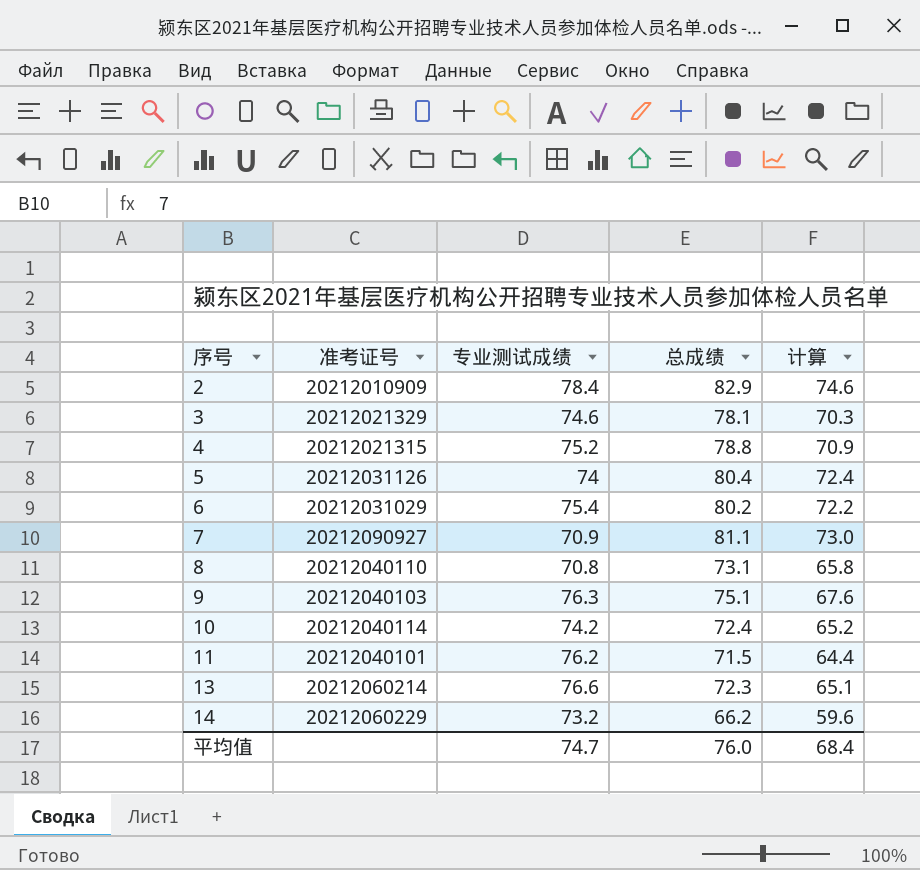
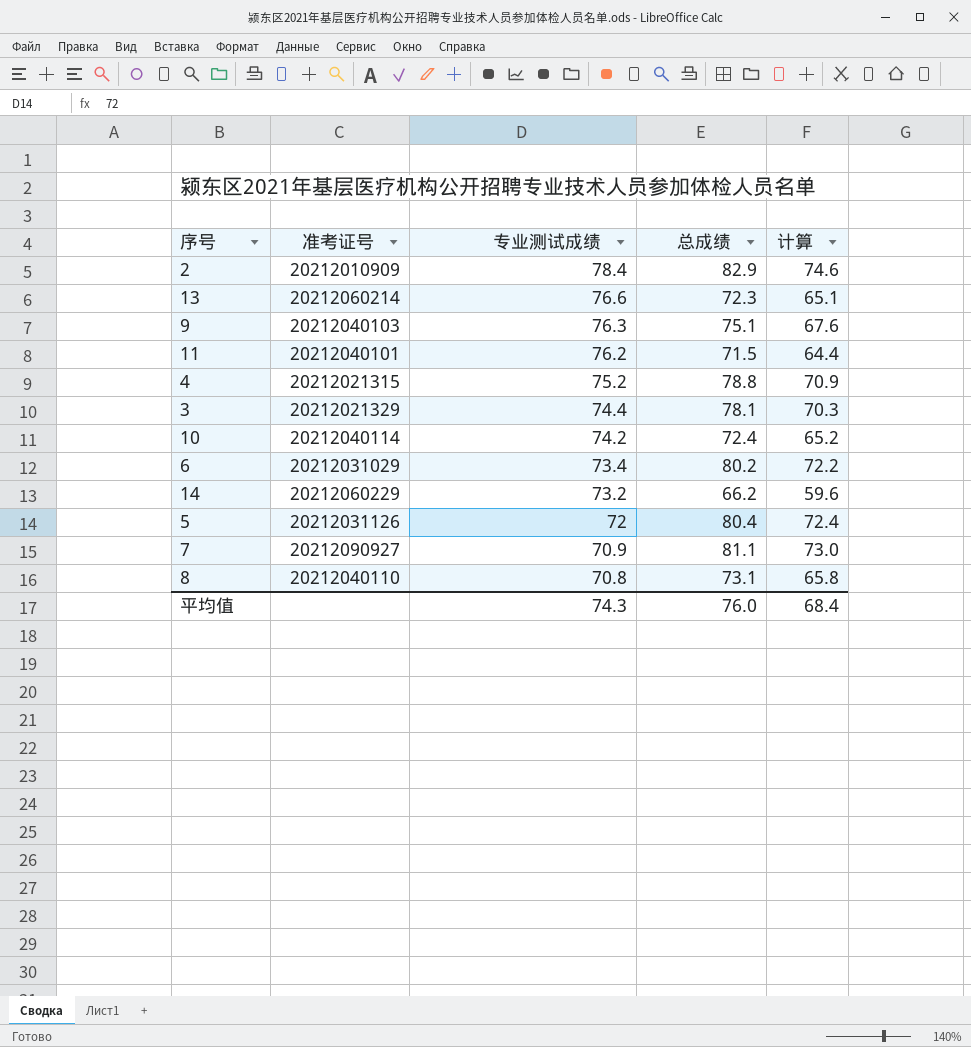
row order: 序号 ascending -> 专业测试成绩 descending
3 | 专业测试成绩: 74.6 -> 74.4
6 | 专业测试成绩: 75.4 -> 73.4
5 | 专业测试成绩: 74 -> 72
平均值 | 专业测试成绩: 74.7 -> 74.3

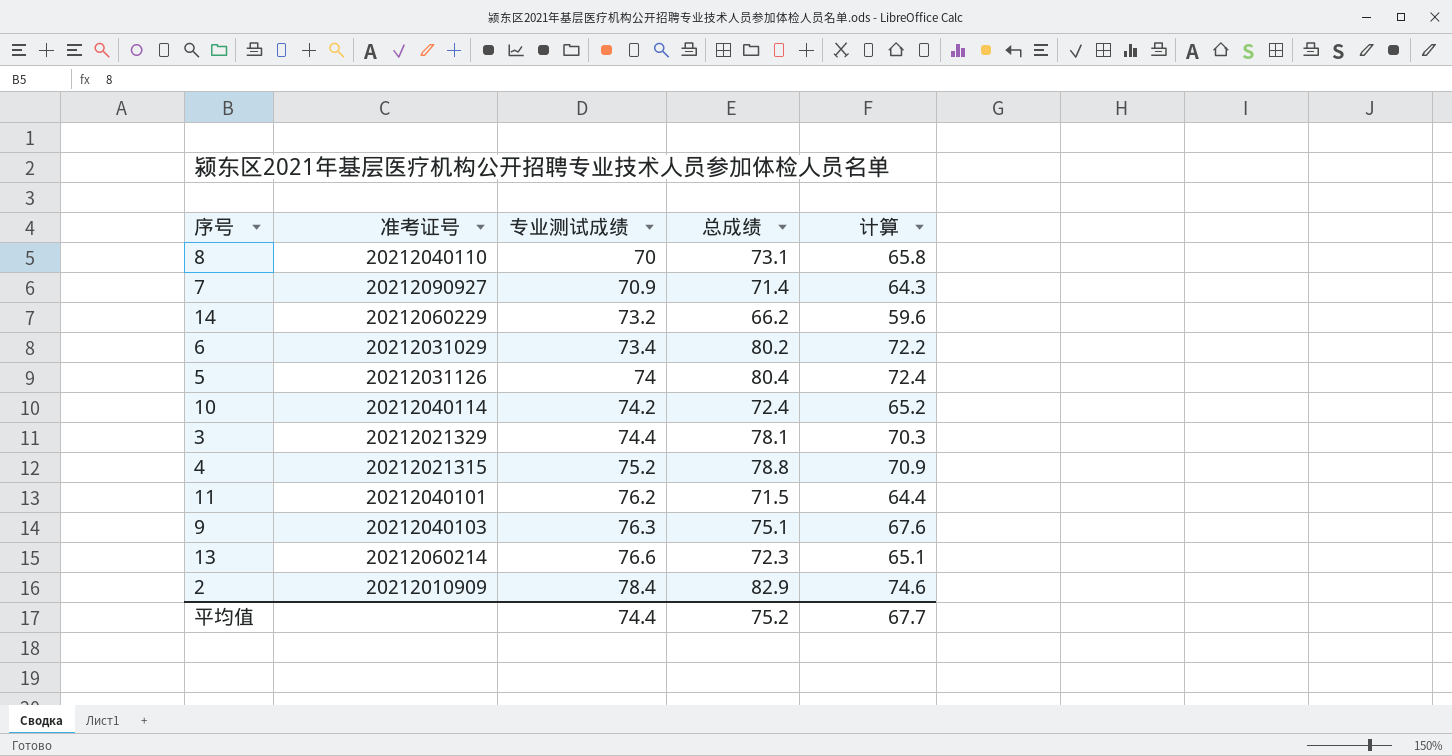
row order: 专业测试成绩 descending -> 专业测试成绩 ascending
8 | 专业测试成绩: 70.8 -> 70
7 | 总成绩: 81.1 -> 71.4
7 | 计算: 73.0 -> 64.3
5 | 专业测试成绩: 72 -> 74
平均值 | 专业测试成绩: 74.3 -> 74.4
平均值 | 总成绩: 76.0 -> 75.2
平均值 | 计算: 68.4 -> 67.7

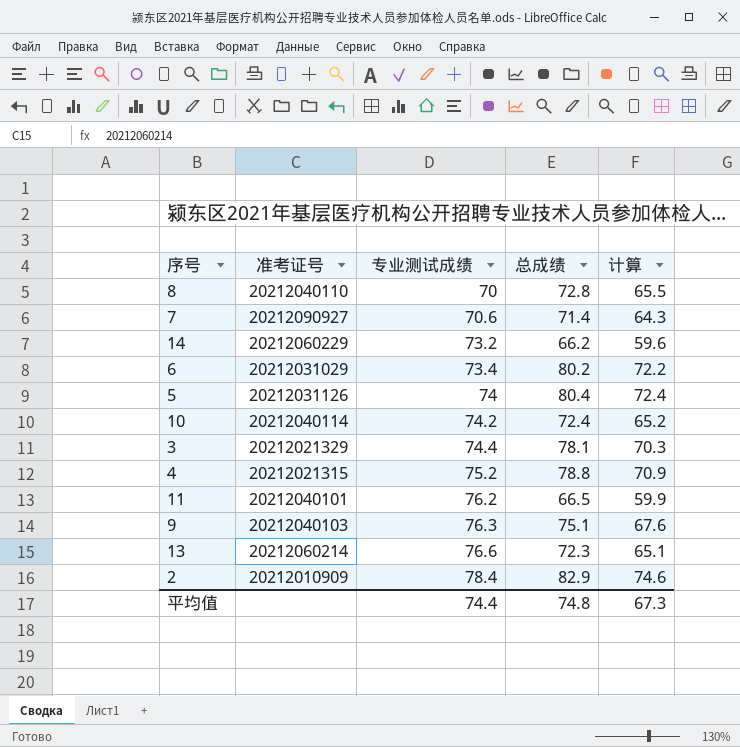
8 | 总成绩: 73.1 -> 72.8
8 | 计算: 65.8 -> 65.5
7 | 专业测试成绩: 70.9 -> 70.6
11 | 总成绩: 71.5 -> 66.5
11 | 计算: 64.4 -> 59.9
平均值 | 总成绩: 75.2 -> 74.8
平均值 | 计算: 67.7 -> 67.3

